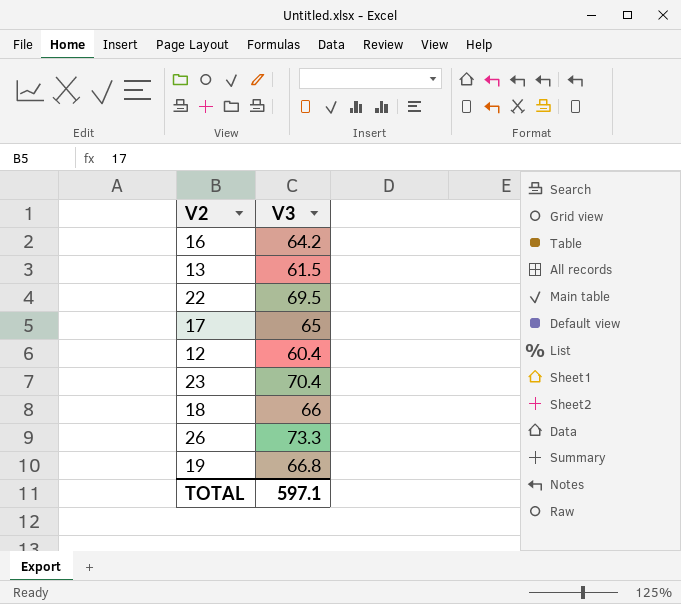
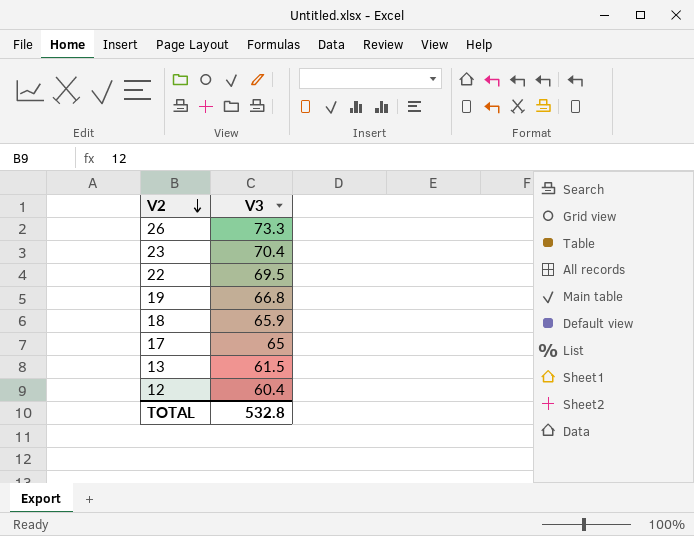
row order: none -> V2 descending
row 16: 64.2 -> none
18 | V3: 66 -> 65.9
TOTAL | V3: 597.1 -> 532.8

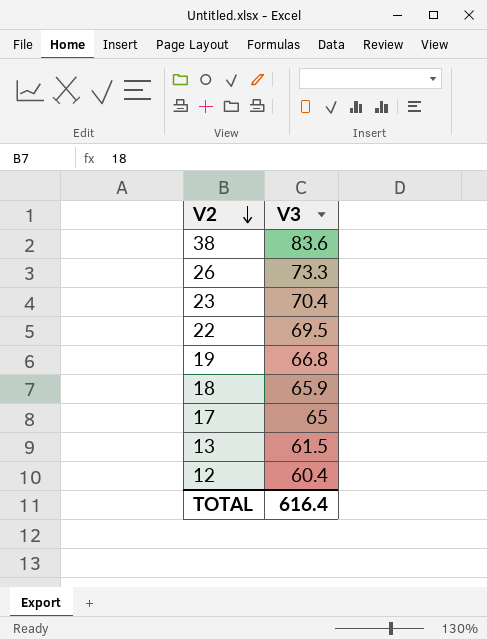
row 38: none -> 83.6
TOTAL | V3: 532.8 -> 616.4

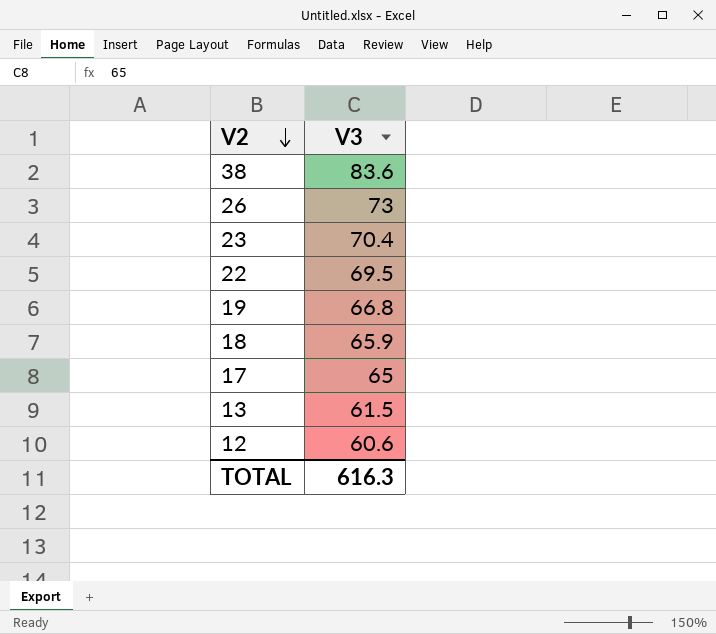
26 | V3: 73.3 -> 73
12 | V3: 60.4 -> 60.6
TOTAL | V3: 616.4 -> 616.3

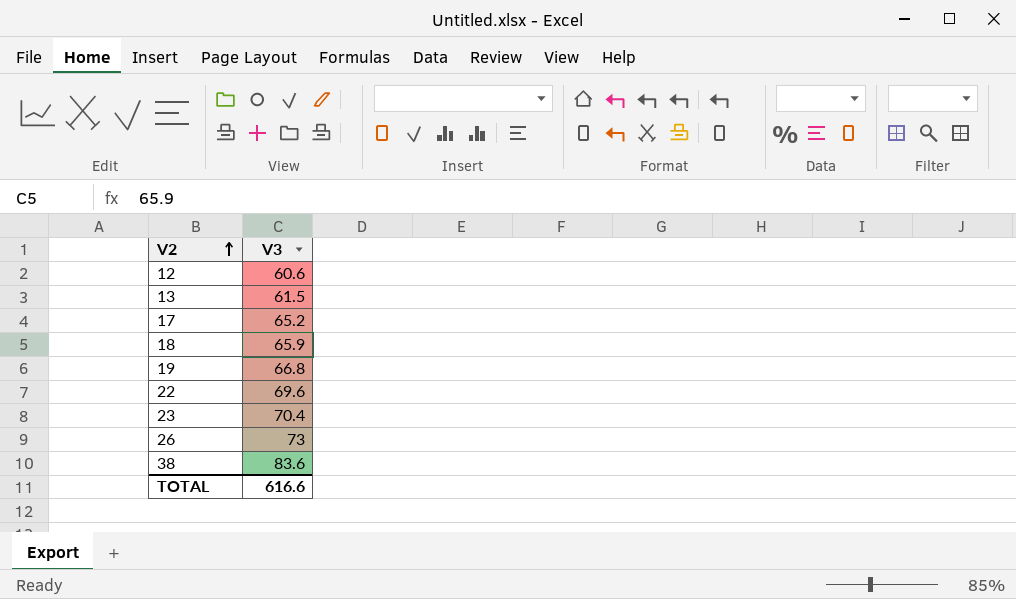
row order: V2 descending -> V2 ascending
17 | V3: 65 -> 65.2
22 | V3: 69.5 -> 69.6
TOTAL | V3: 616.3 -> 616.6

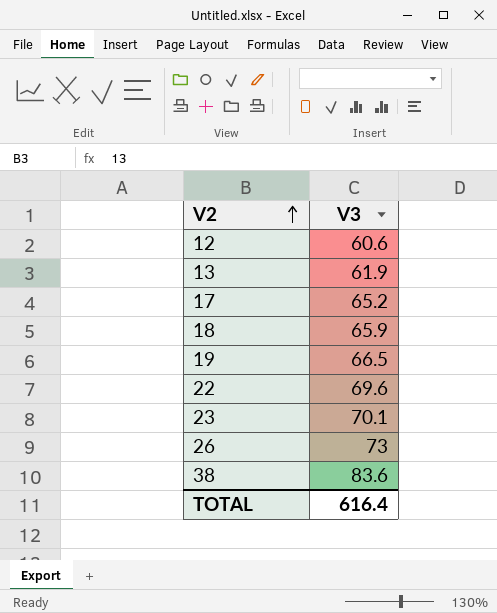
13 | V3: 61.5 -> 61.9
19 | V3: 66.8 -> 66.5
23 | V3: 70.4 -> 70.1
TOTAL | V3: 616.6 -> 616.4

